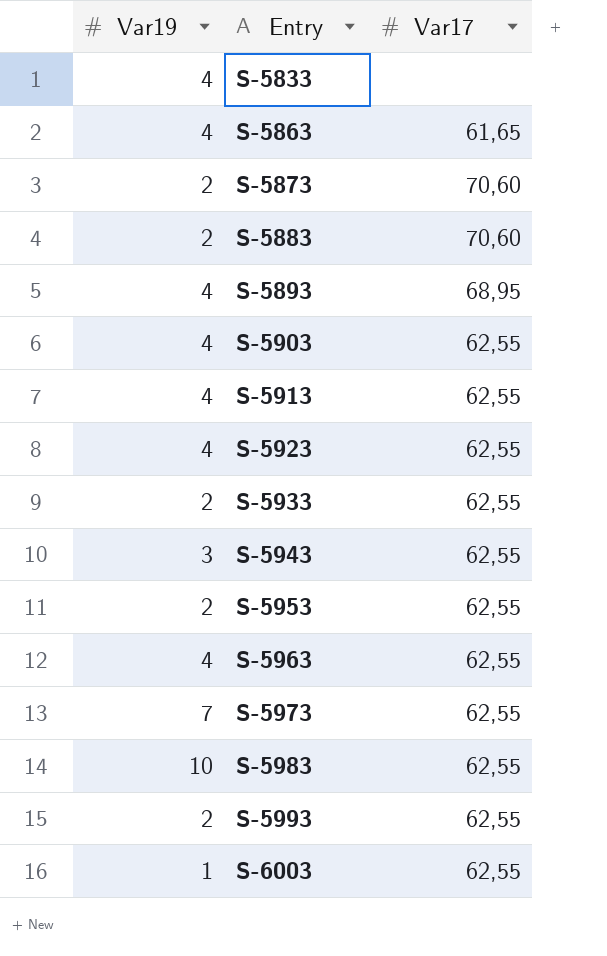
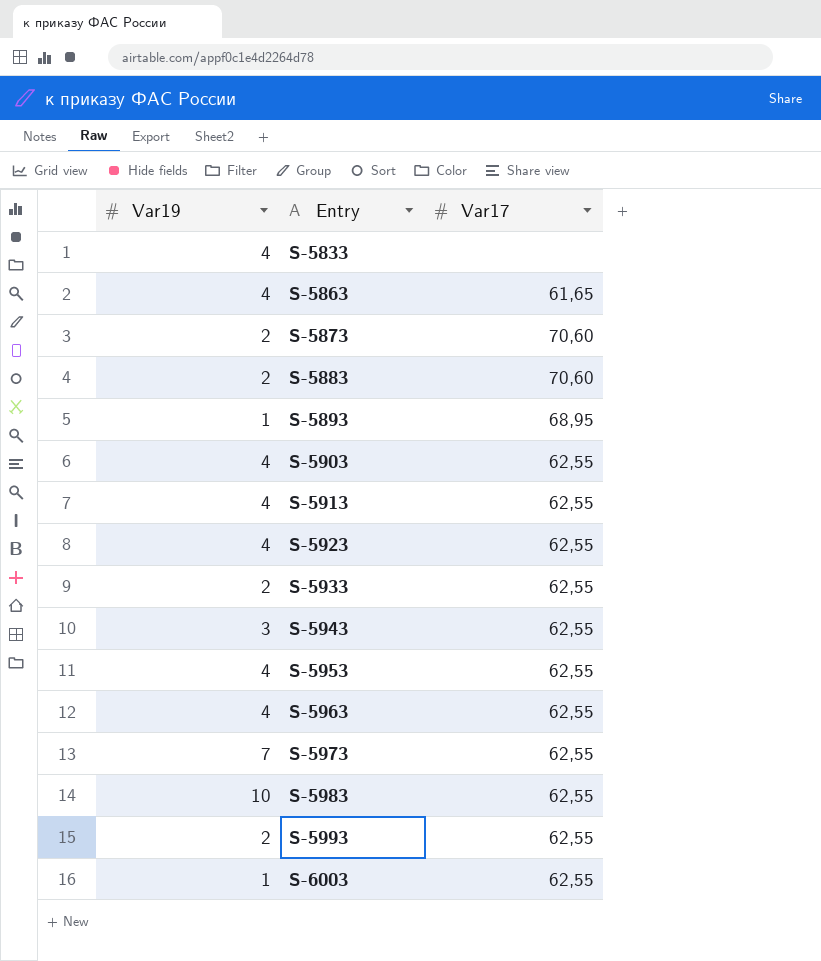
S-5893 | Var19: 4 -> 1
S-5953 | Var19: 2 -> 4

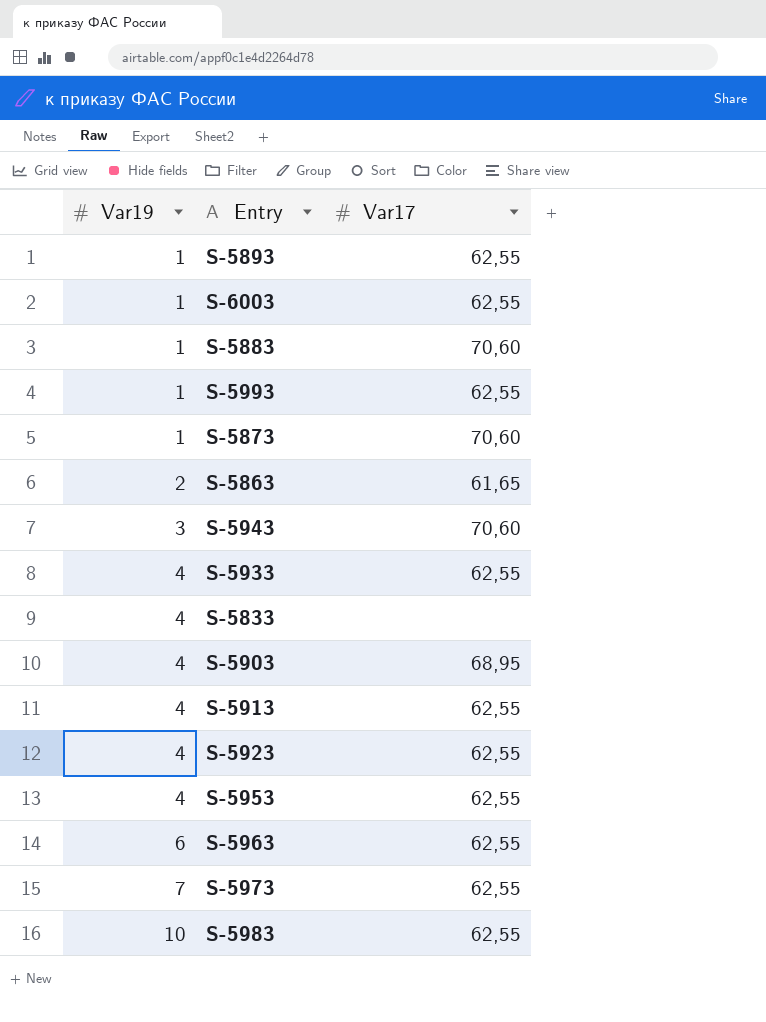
row order: Entry ascending -> Var19 ascending
S-5893 | Var17: 68,95 -> 62,55
S-5883 | Var19: 2 -> 1
S-5993 | Var19: 2 -> 1
S-5873 | Var19: 2 -> 1
S-5863 | Var19: 4 -> 2
S-5943 | Var17: 62,55 -> 70,60
S-5933 | Var19: 2 -> 4
S-5903 | Var17: 62,55 -> 68,95
S-5963 | Var19: 4 -> 6

